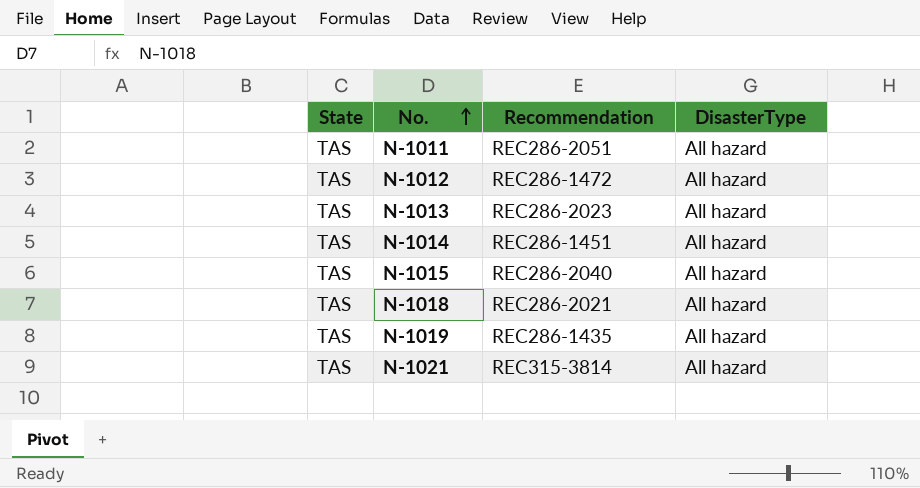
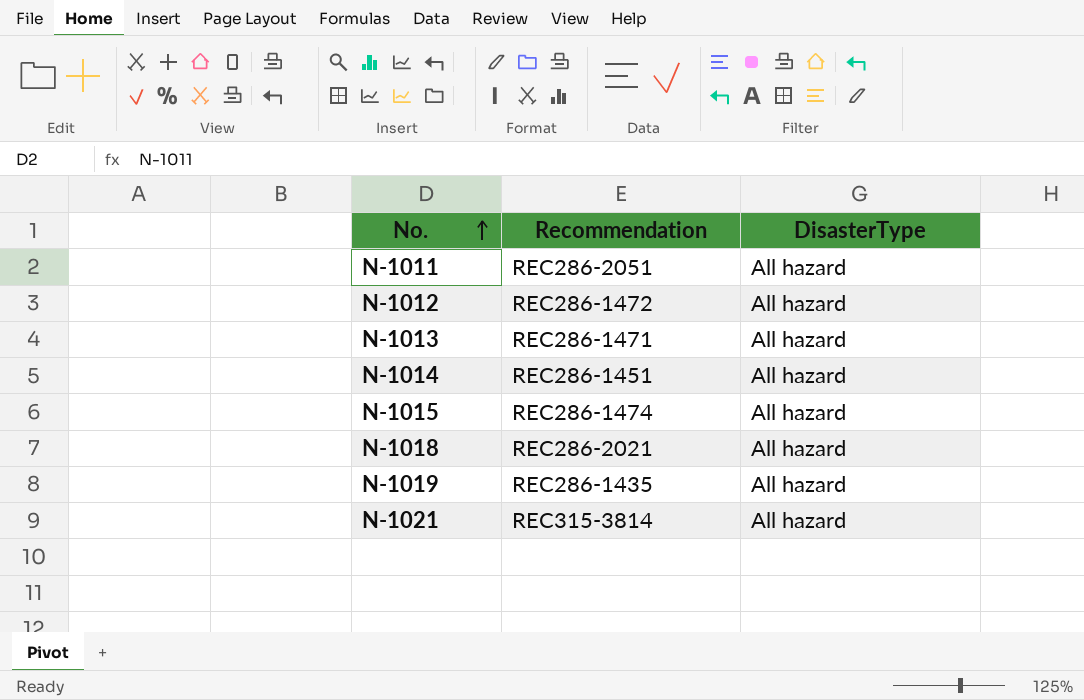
column State | position: 1 -> none
N-1013 | Recommendation: REC286-2023 -> REC286-1471
N-1015 | Recommendation: REC286-2040 -> REC286-1474

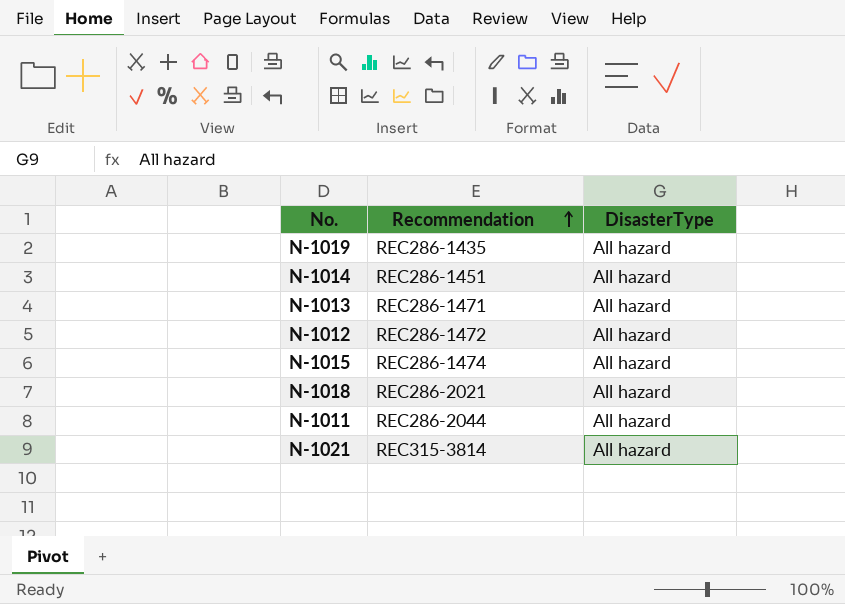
row order: No. ascending -> Recommendation ascending
N-1011 | Recommendation: REC286-2051 -> REC286-2044

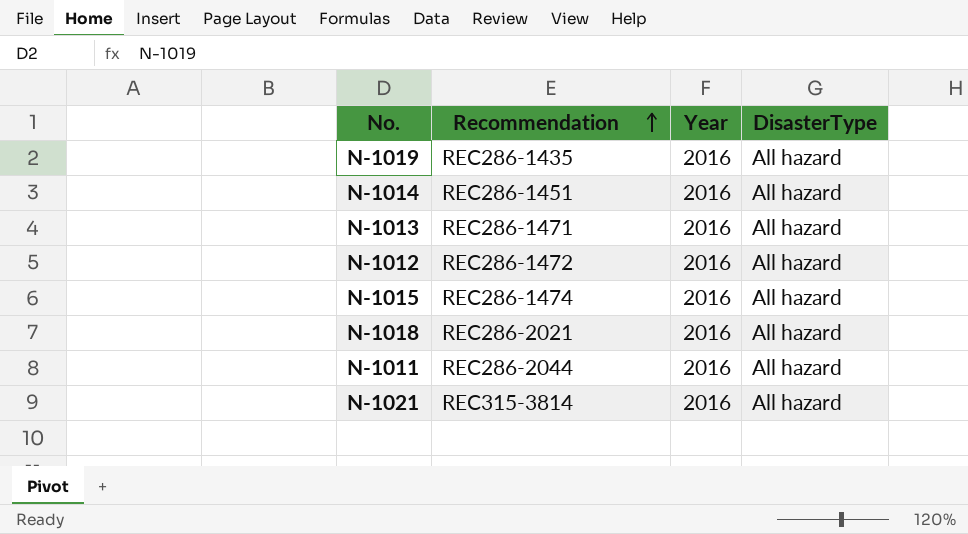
column Year | position: none -> 3

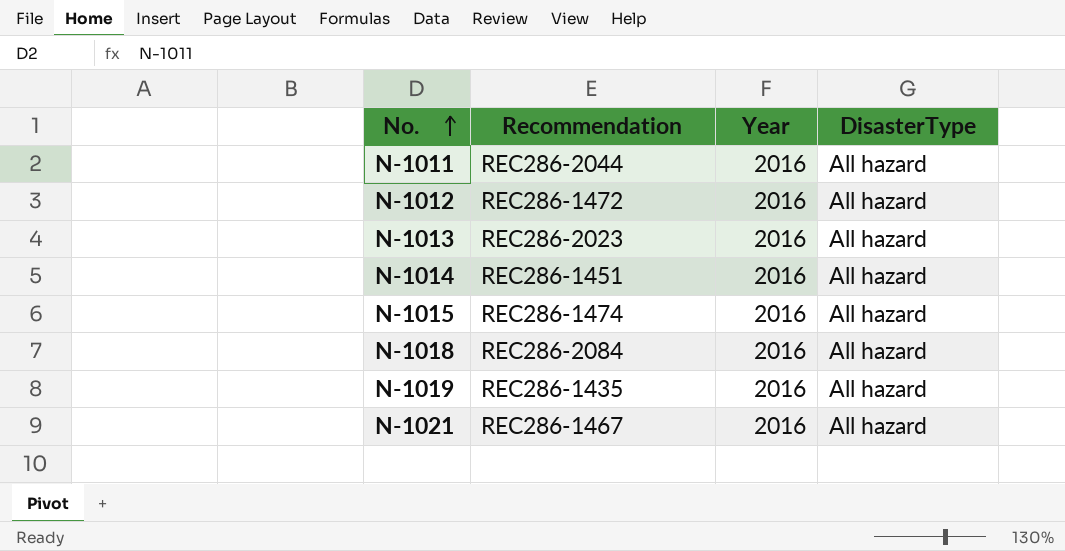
row order: Recommendation ascending -> No. ascending
N-1013 | Recommendation: REC286-1471 -> REC286-2023
N-1018 | Recommendation: REC286-2021 -> REC286-2084
N-1021 | Recommendation: REC315-3814 -> REC286-1467

